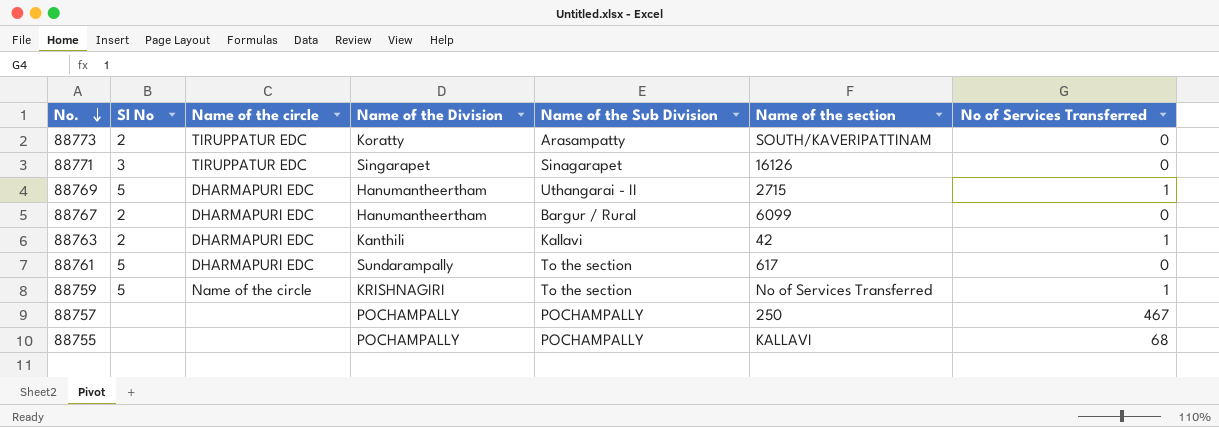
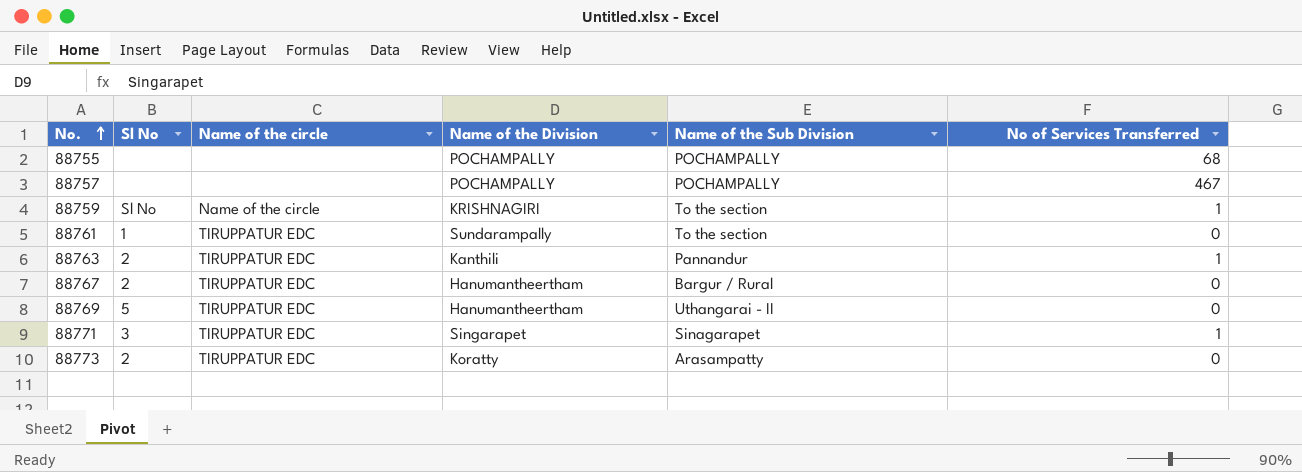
row order: No. descending -> No. ascending
column Name of the section | position: 6 -> none
88759 | Sl No: 5 -> Sl No
88761 | Sl No: 5 -> 1
88761 | Name of the circle: DHARMAPURI EDC -> TIRUPPATUR EDC
88763 | Name of the circle: DHARMAPURI EDC -> TIRUPPATUR EDC
88763 | Name of the Sub Division: Kallavi -> Pannandur
88767 | Name of the circle: DHARMAPURI EDC -> TIRUPPATUR EDC
88769 | Name of the circle: DHARMAPURI EDC -> TIRUPPATUR EDC
88769 | No of Services Transferred: 1 -> 0
88771 | No of Services Transferred: 0 -> 1

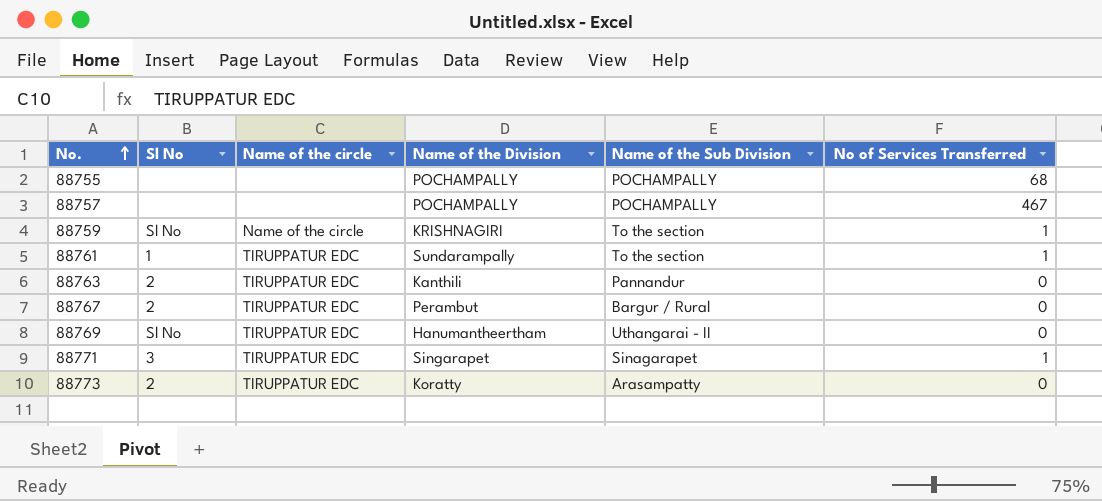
88761 | No of Services Transferred: 0 -> 1
88763 | No of Services Transferred: 1 -> 0
88767 | Name of the Division: Hanumantheertham -> Perambut
88769 | Sl No: 5 -> Sl No

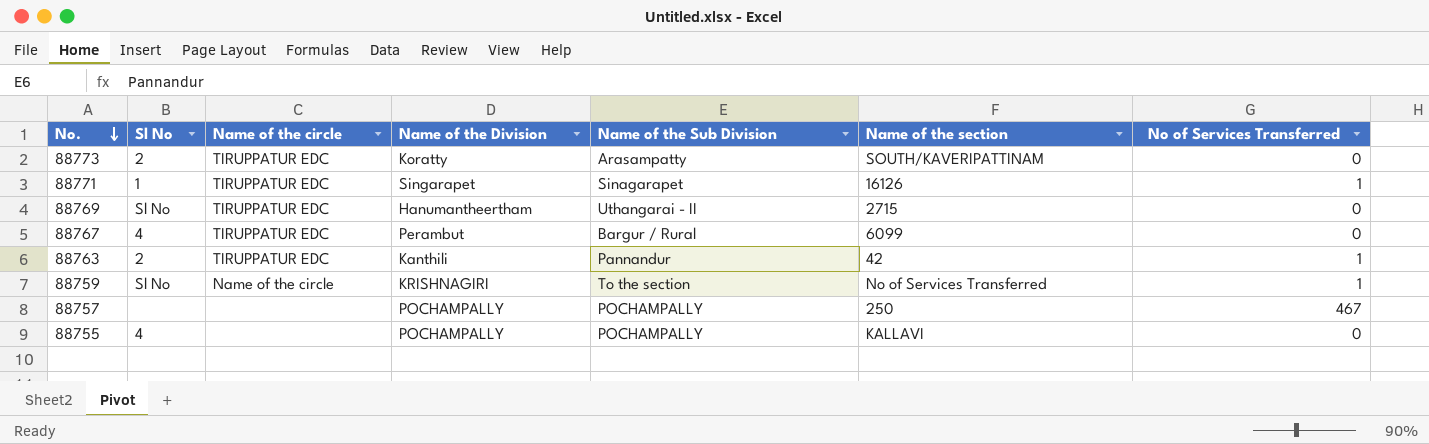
row order: No. ascending -> No. descending
column Name of the section | position: none -> 6
row 88761: 1 | TIRUPPATUR EDC | Sundarampally | To the section | 1 -> none
88771 | Sl No: 3 -> 1
88767 | Sl No: 2 -> 4
88763 | No of Services Transferred: 0 -> 1
88755 | Sl No: none -> 4
88755 | No of Services Transferred: 68 -> 0

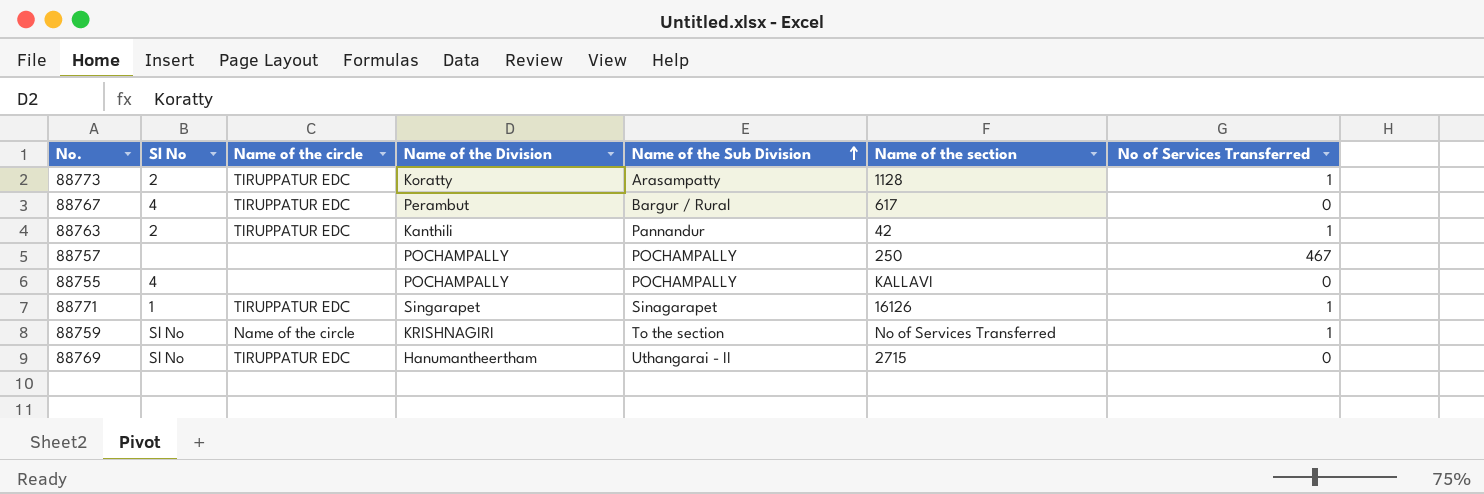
row order: No. descending -> Name of the Sub Division ascending
88773 | Name of the section: SOUTH/KAVERIPATTINAM -> 1128
88773 | No of Services Transferred: 0 -> 1
88767 | Name of the section: 6099 -> 617

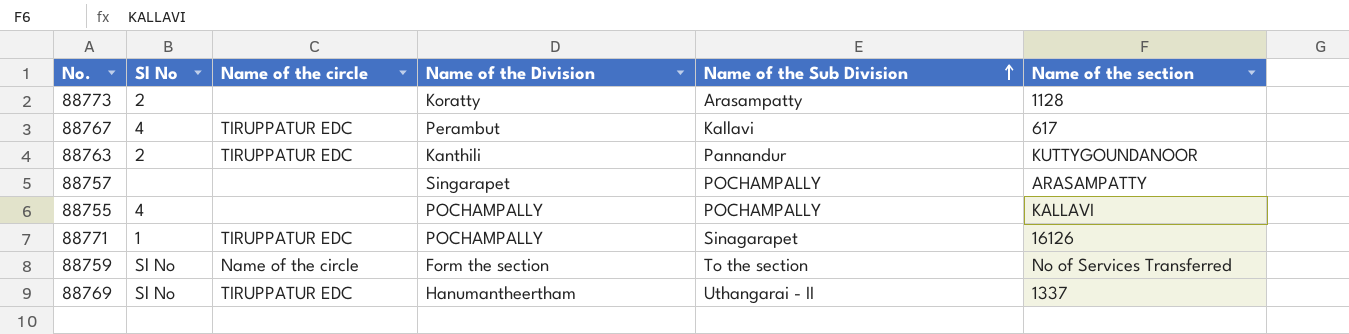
column No of Services Transferred | position: 7 -> none
88773 | Name of the circle: TIRUPPATUR EDC -> none
88767 | Name of the Sub Division: Bargur / Rural -> Kallavi
88763 | Name of the section: 42 -> KUTTYGOUNDANOOR
88757 | Name of the Division: POCHAMPALLY -> Singarapet
88757 | Name of the section: 250 -> ARASAMPATTY
88771 | Name of the Division: Singarapet -> POCHAMPALLY
88759 | Name of the Division: KRISHNAGIRI -> Form the section
88769 | Name of the section: 2715 -> 1337

